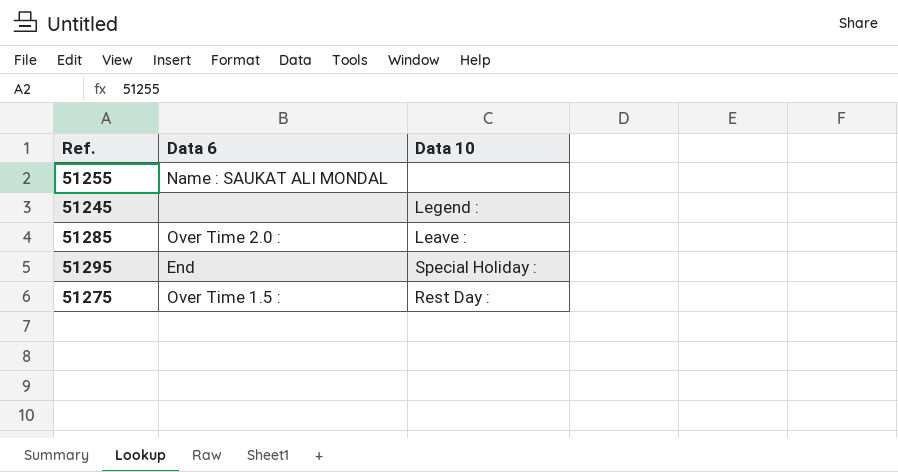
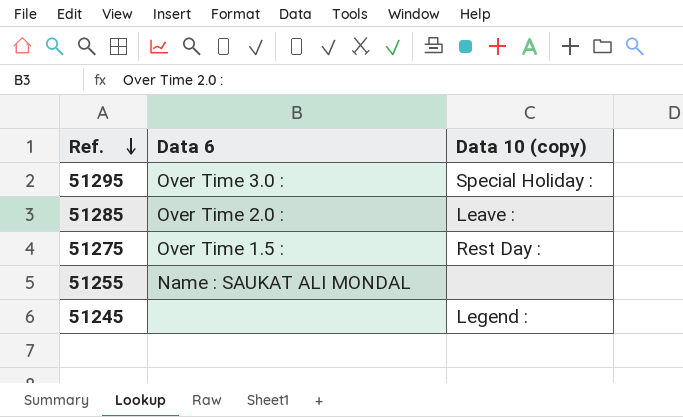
row order: none -> Ref. descending
column name: Data 10 -> Data 10 (copy)
51295 | Data 6: End -> Over Time 3.0 :

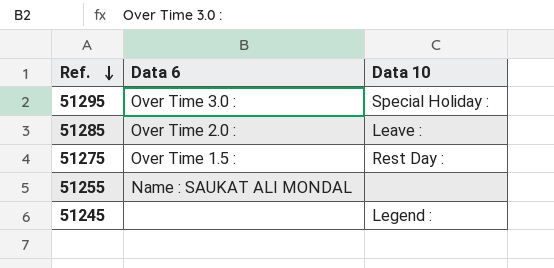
column name: Data 10 (copy) -> Data 10

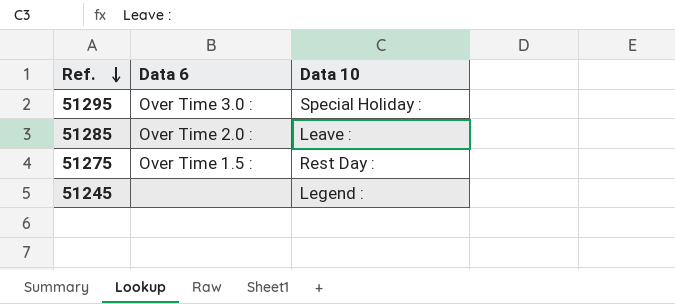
row 51255: Name : SAUKAT ALI MONDAL | none -> none

